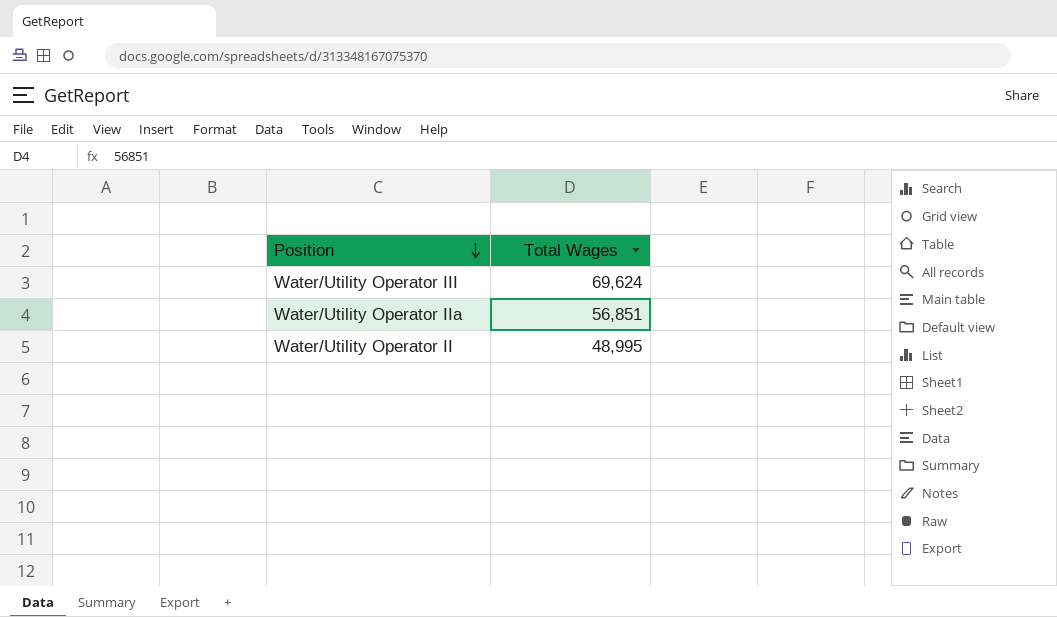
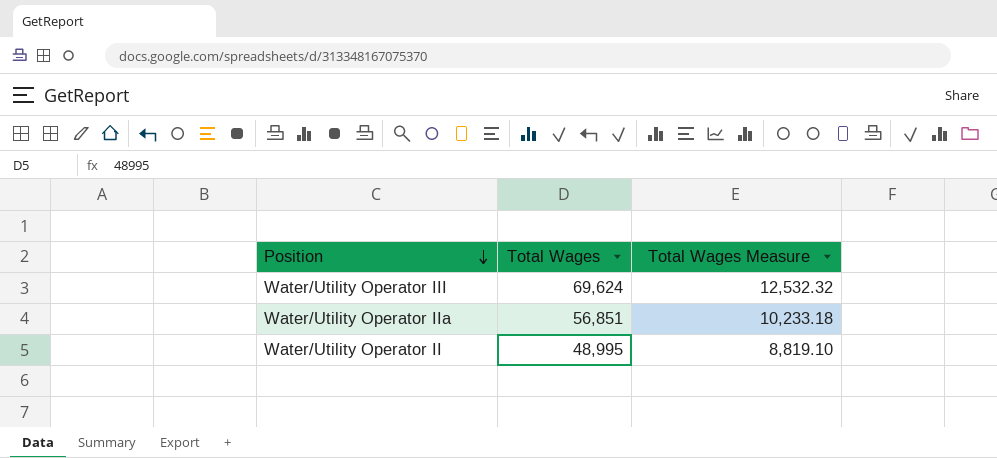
column Total Wages Measure | formula: none -> [Total Wages] * 0.18

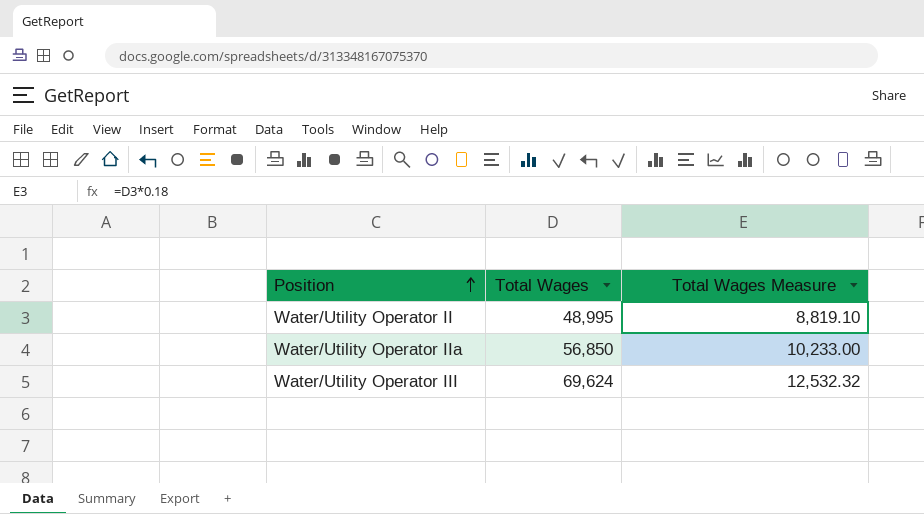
row order: Position descending -> Position ascending
Water/Utility Operator IIa | Total Wages: 56,851 -> 56,850
Water/Utility Operator IIa | Total Wages Measure: 10,233.18 -> 10,233.00

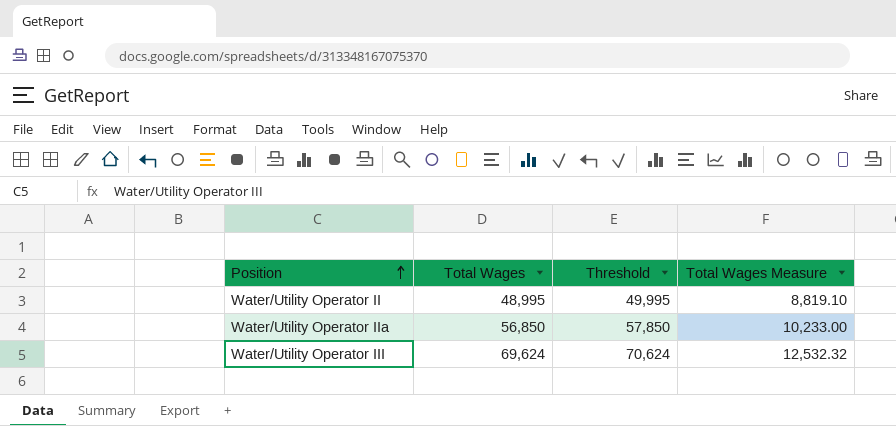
column Threshold | formula: none -> [Total Wages] + 1000

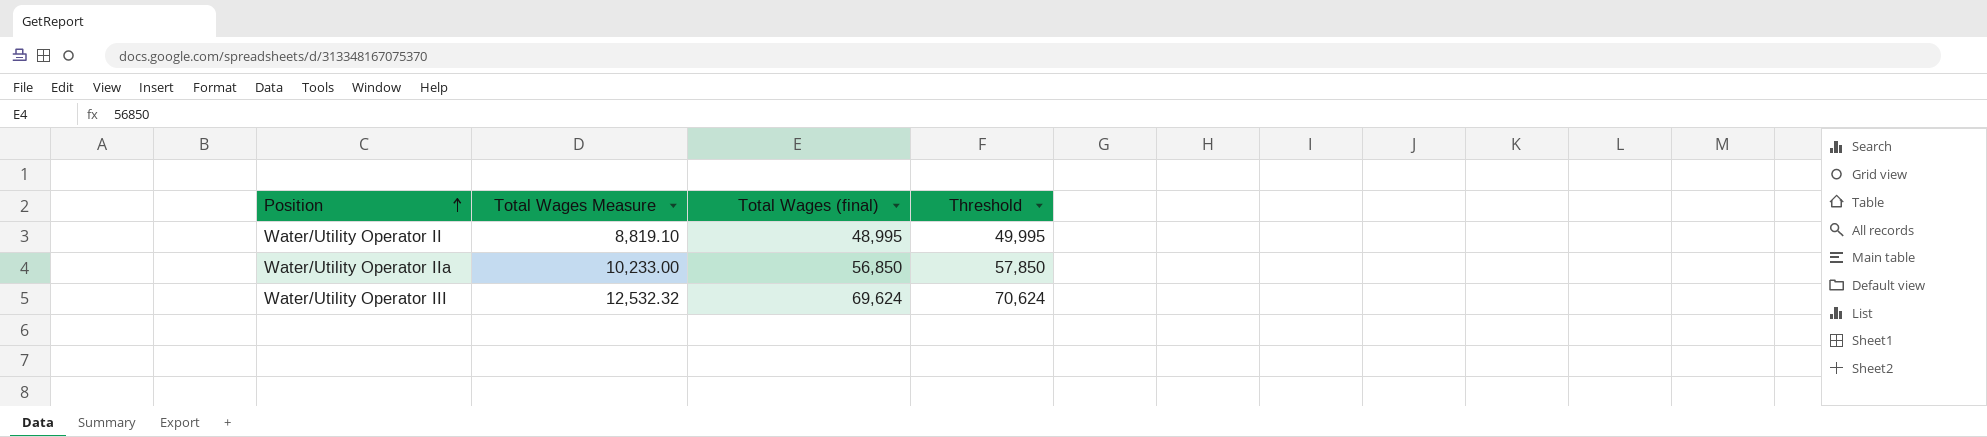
column Total Wages Measure | position: 4 -> 2
column name: Total Wages -> Total Wages (final)

